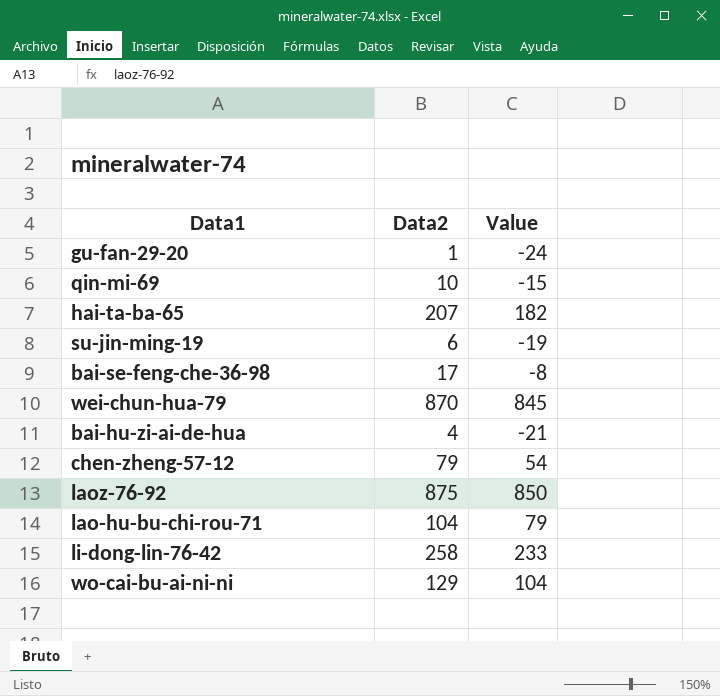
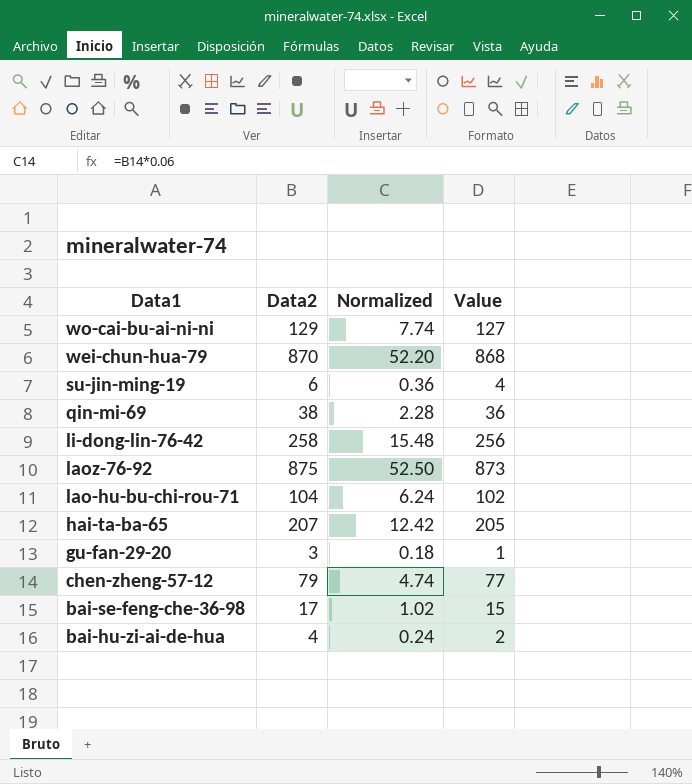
row order: none -> Data1 descending
column Normalized | formula: none -> [Data2] * 0.06
column Value | formula: [Data2] - 25 -> [Data2] - 2
qin-mi-69 | Data2: 10 -> 38
gu-fan-29-20 | Data2: 1 -> 3

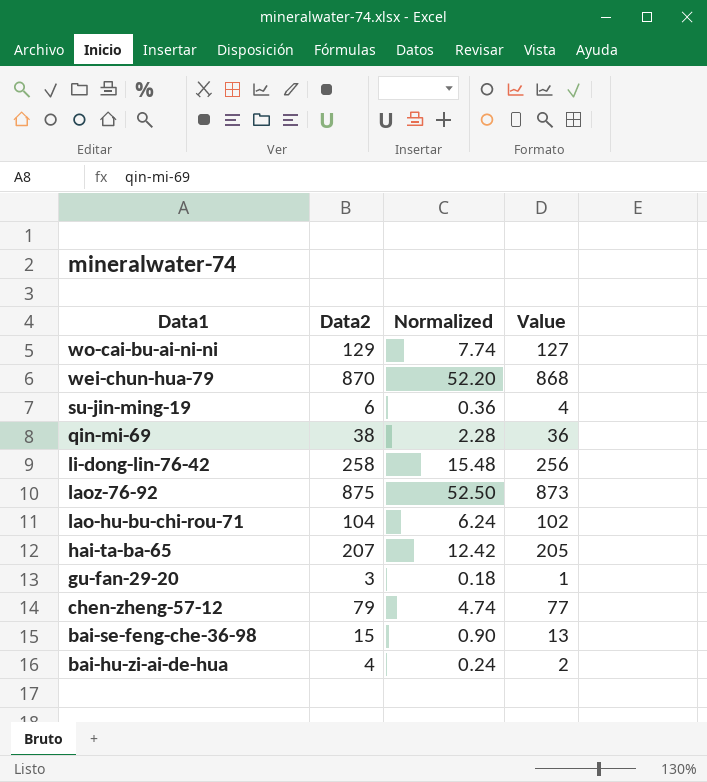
bai-se-feng-che-36-98 | Data2: 17 -> 15
bai-se-feng-che-36-98 | Normalized: 1.02 -> 0.90
bai-se-feng-che-36-98 | Value: 15 -> 13

